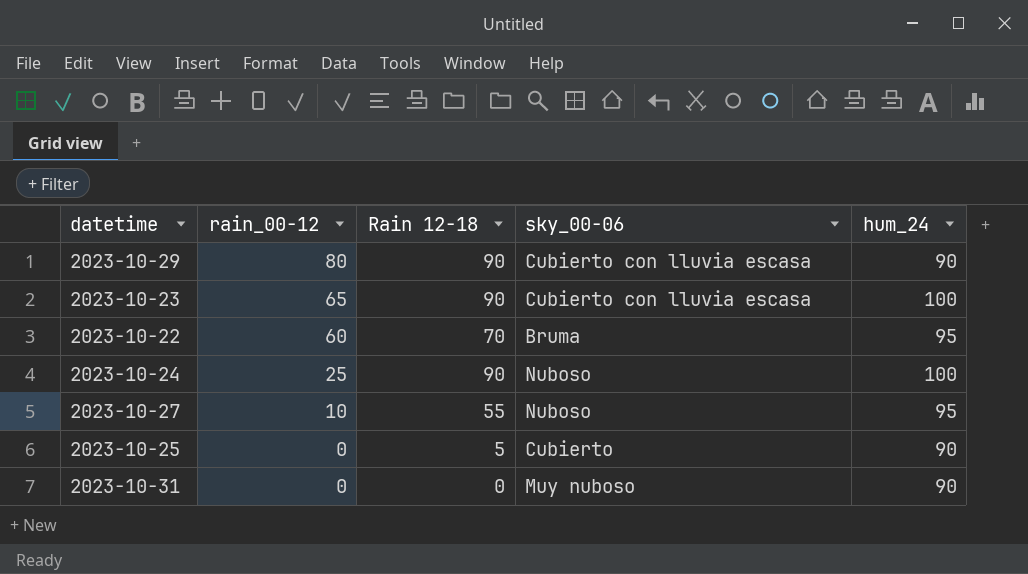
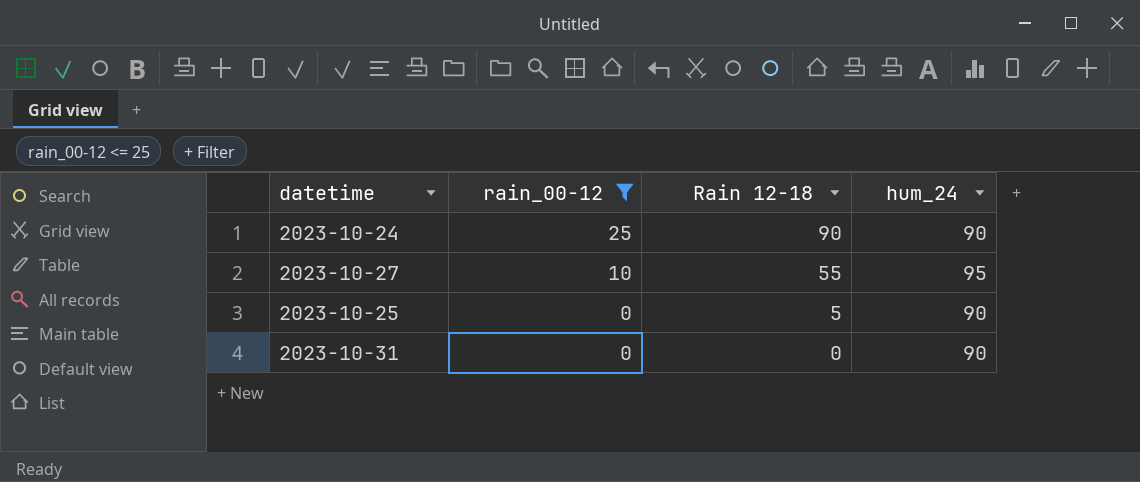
filter: none -> rain_00-12 <= 25
column sky_00-06 | position: 4 -> none
2023-10-24 | hum_24: 100 -> 90

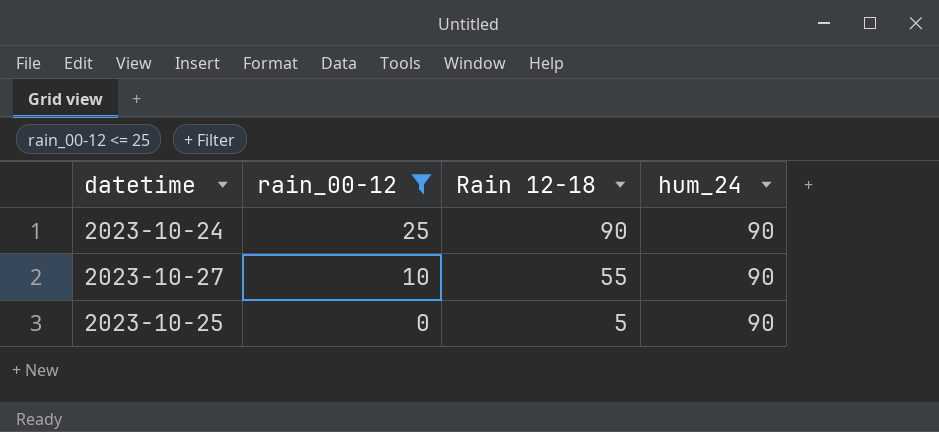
row 2023-10-31: 0 | 0 | 90 -> none
2023-10-27 | hum_24: 95 -> 90

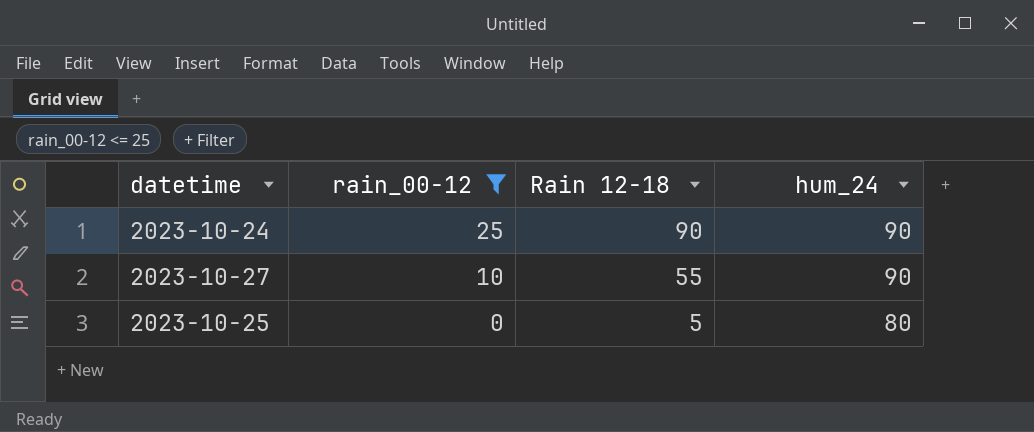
2023-10-25 | hum_24: 90 -> 80

